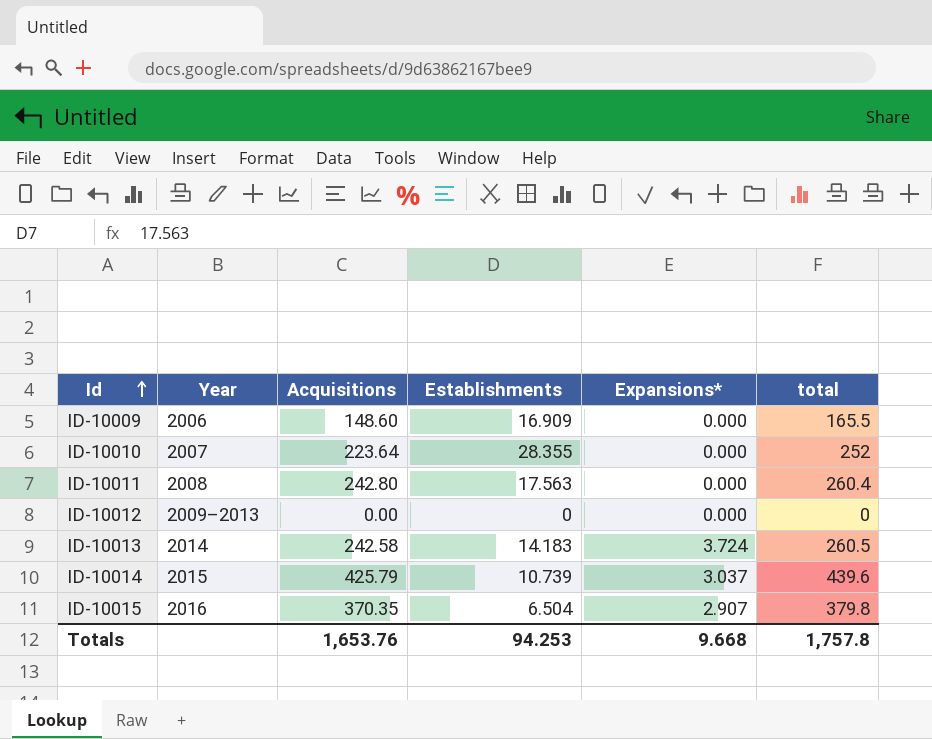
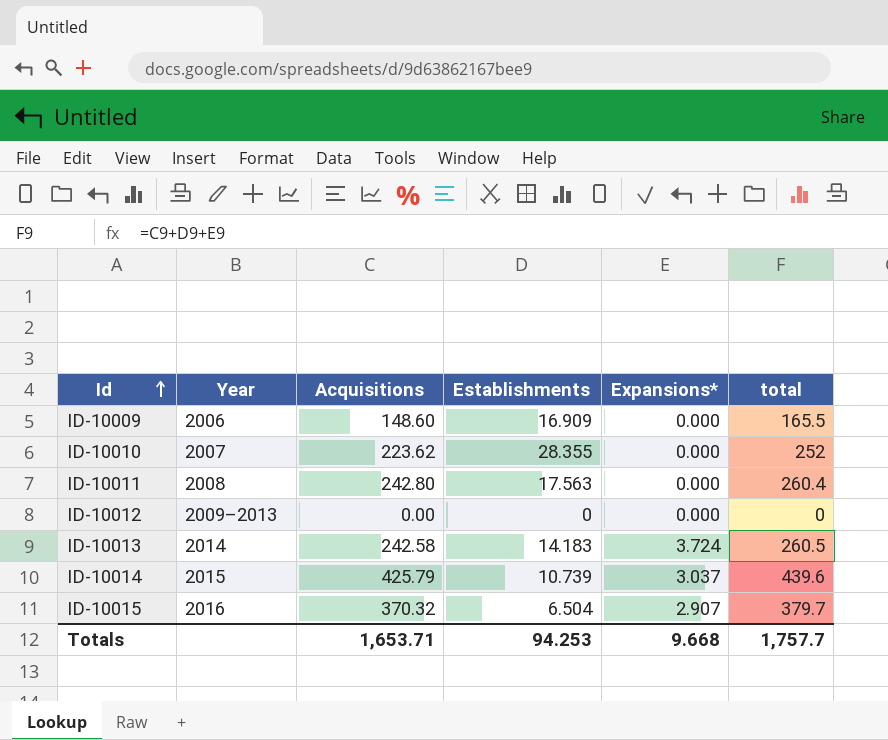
ID-10010 | Acquisitions: 223.64 -> 223.62
ID-10015 | Acquisitions: 370.35 -> 370.32
ID-10015 | total: 379.8 -> 379.7
Totals | Acquisitions: 1,653.76 -> 1,653.71
Totals | total: 1,757.8 -> 1,757.7

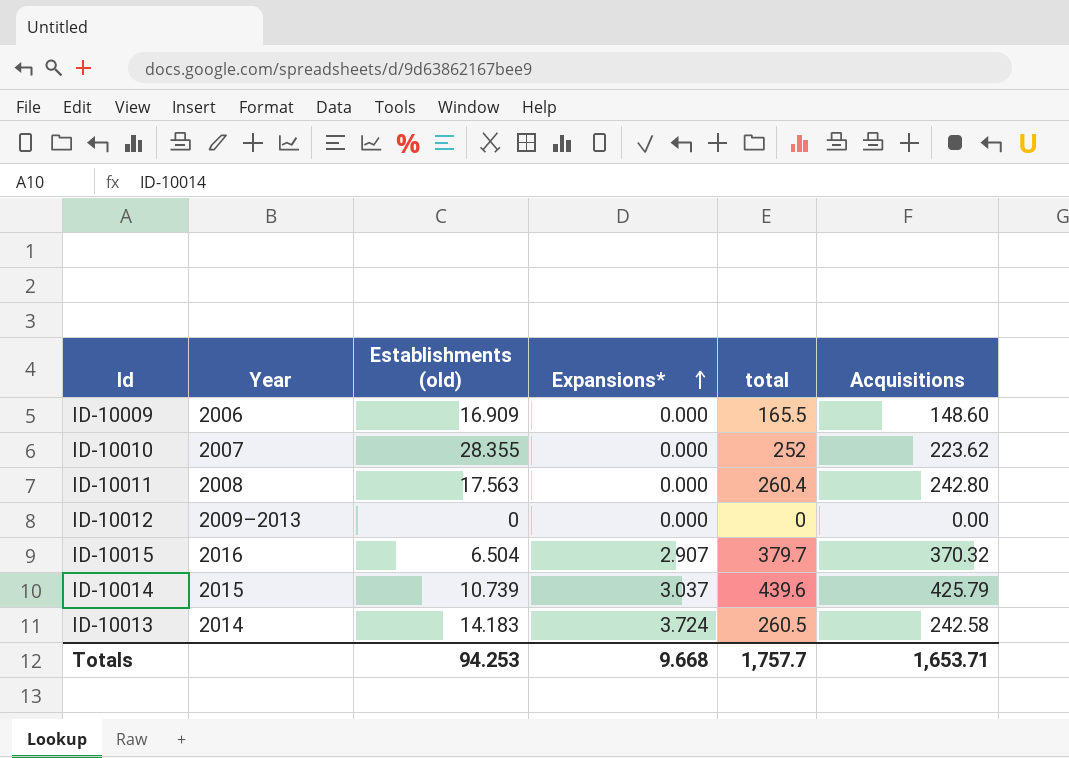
row order: Id ascending -> Expansions* ascending
column name: Establishments -> Establishments (old)
column Acquisitions | position: 3 -> 6

